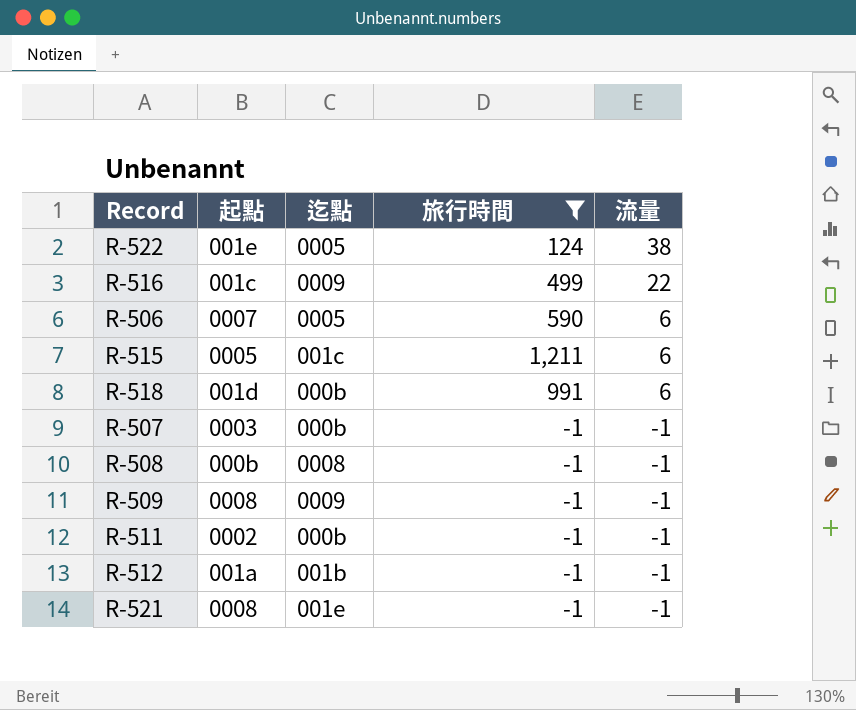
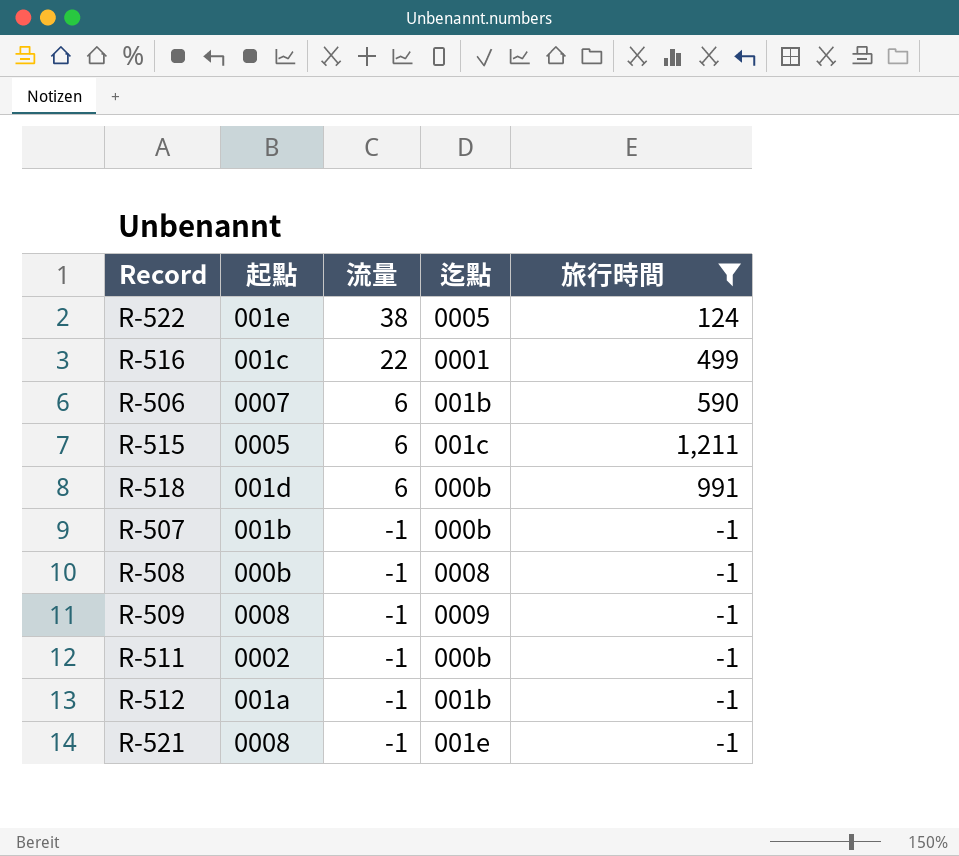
column 流量 | position: 5 -> 3
R-516 | 迄點: 0009 -> 0001
R-506 | 迄點: 0005 -> 001b
R-507 | 起點: 0003 -> 001b

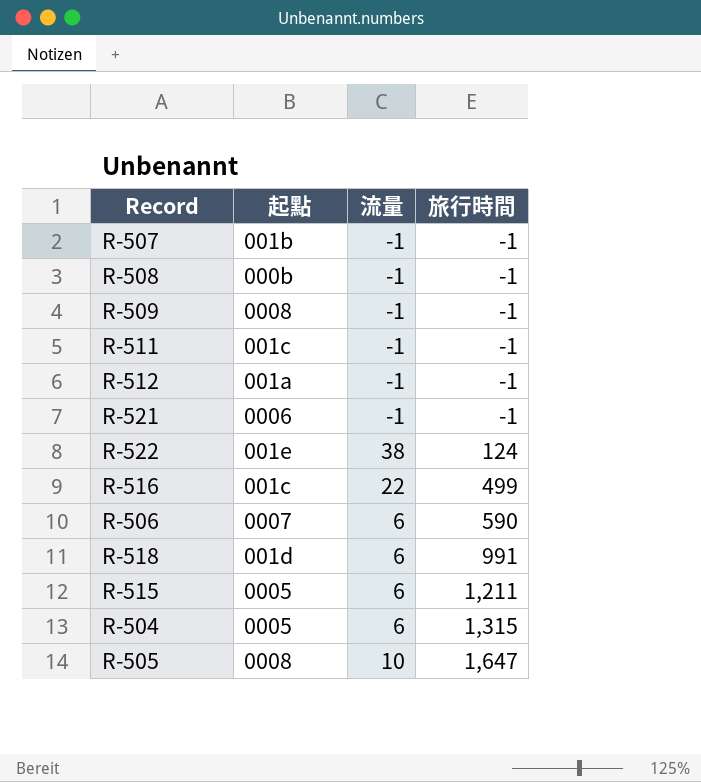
filter: 旅行時間 <= 1,211 -> none
row order: 流量 descending -> 旅行時間 ascending
column 迄點 | position: 4 -> none
R-511 | 起點: 0002 -> 001c
R-521 | 起點: 0008 -> 0006

